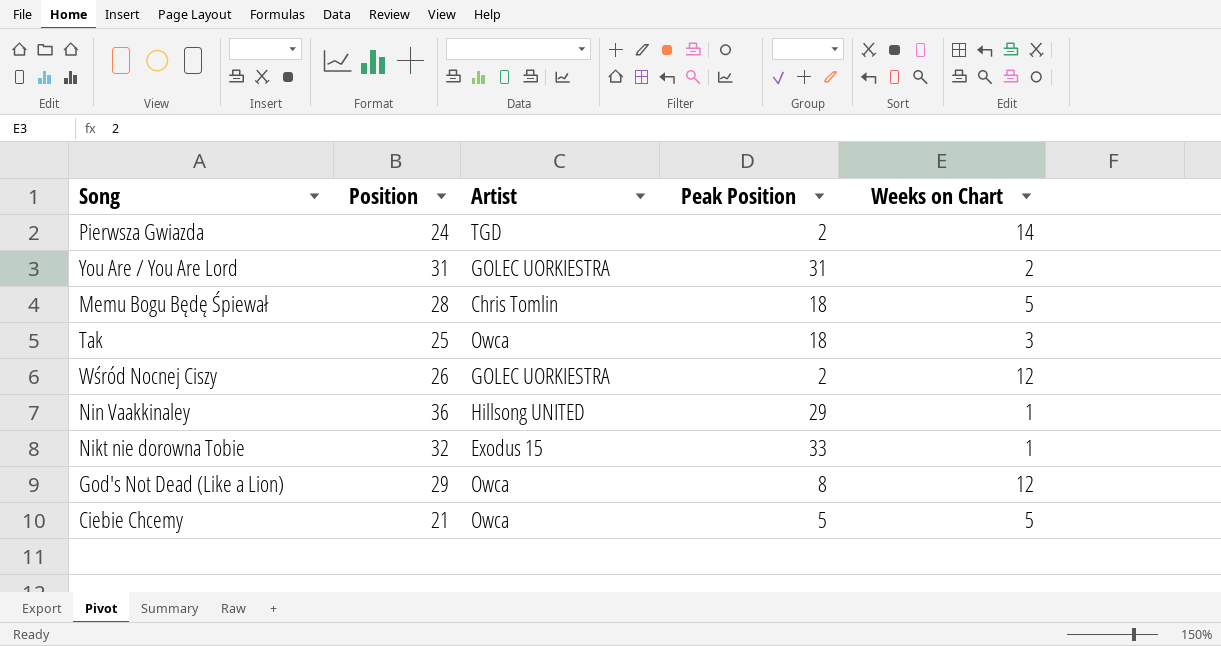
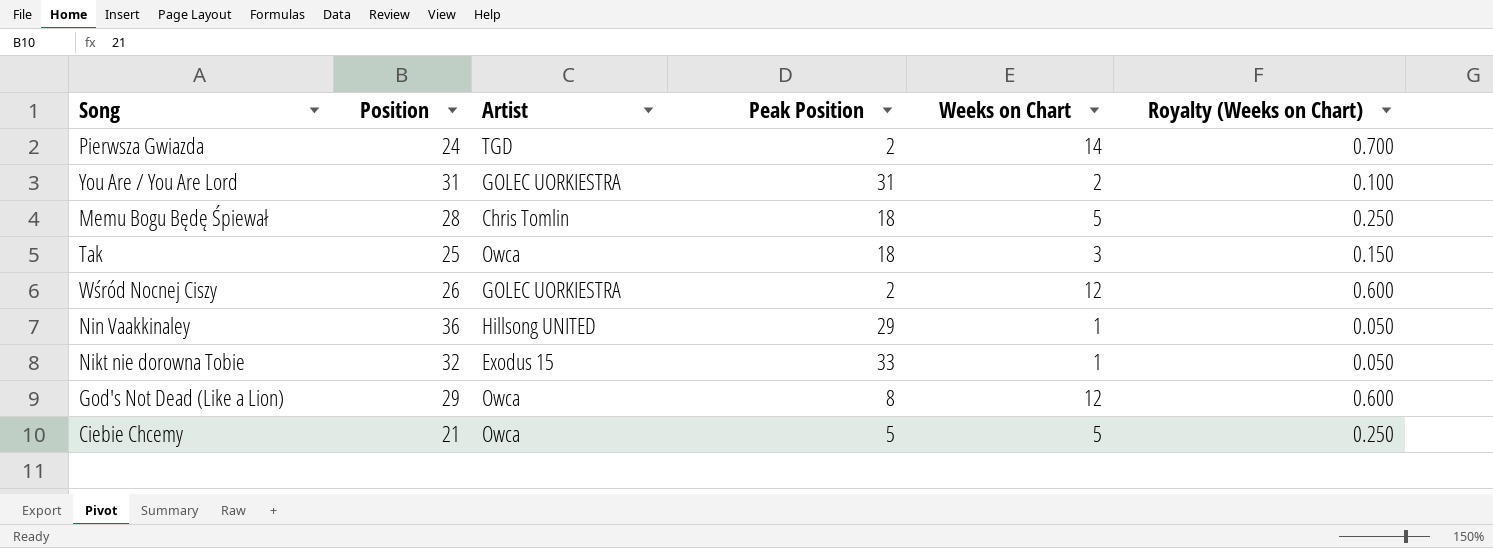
column Royalty (Weeks on Chart) | formula: none -> [Weeks on Chart] * 0.05

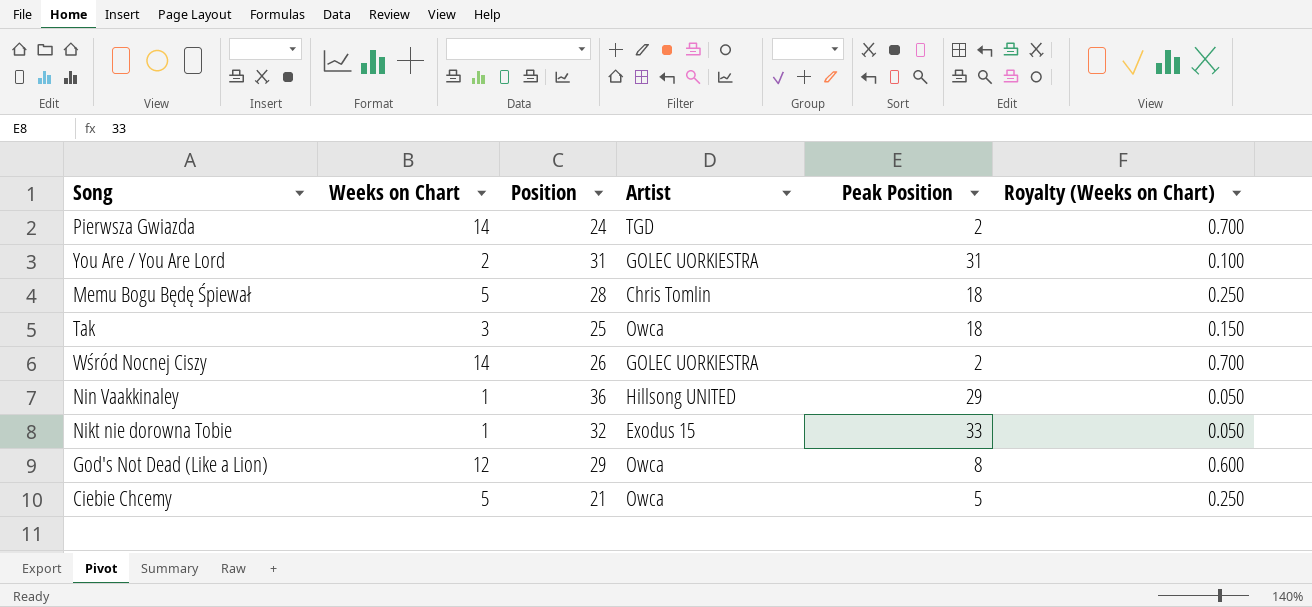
column Weeks on Chart | position: 5 -> 2
Wśród Nocnej Ciszy | Weeks on Chart: 12 -> 14
Wśród Nocnej Ciszy | Royalty (Weeks on Chart): 0.600 -> 0.700

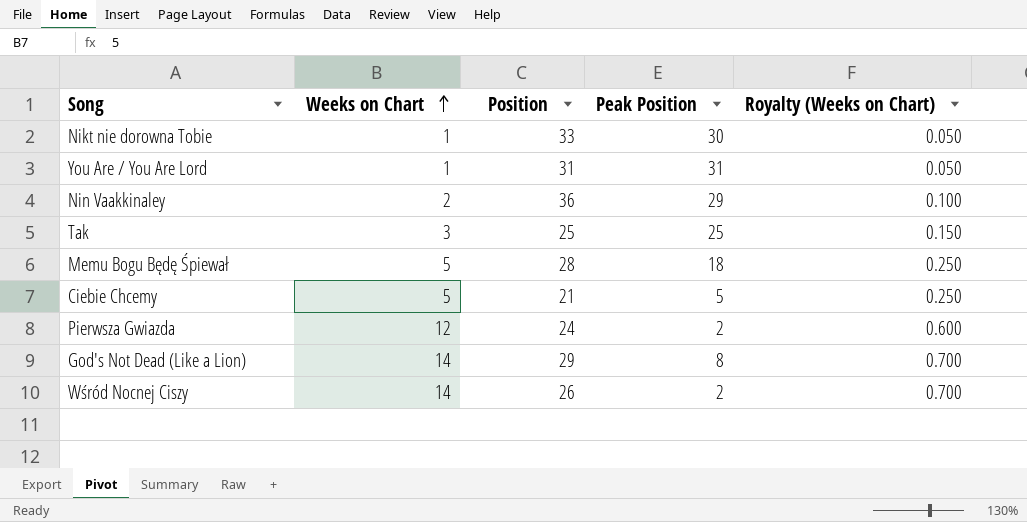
row order: none -> Weeks on Chart ascending
column Artist | position: 4 -> none
Nikt nie dorowna Tobie | Position: 32 -> 33
Nikt nie dorowna Tobie | Peak Position: 33 -> 30
You Are / You Are Lord | Weeks on Chart: 2 -> 1
You Are / You Are Lord | Royalty (Weeks on Chart): 0.100 -> 0.050
Nin Vaakkinaley | Weeks on Chart: 1 -> 2
Nin Vaakkinaley | Royalty (Weeks on Chart): 0.050 -> 0.100
Tak | Peak Position: 18 -> 25
Pierwsza Gwiazda | Weeks on Chart: 14 -> 12
Pierwsza Gwiazda | Royalty (Weeks on Chart): 0.700 -> 0.600
God's Not Dead (Like a Lion) | Weeks on Chart: 12 -> 14
God's Not Dead (Like a Lion) | Royalty (Weeks on Chart): 0.600 -> 0.700

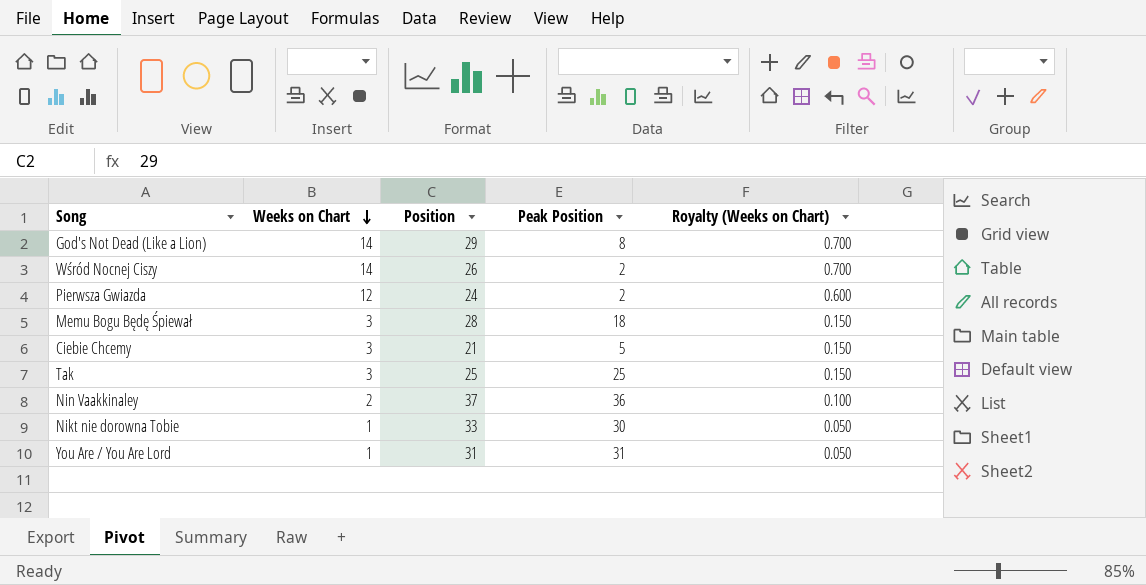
row order: Weeks on Chart ascending -> Weeks on Chart descending
Memu Bogu Będę Śpiewał | Weeks on Chart: 5 -> 3
Memu Bogu Będę Śpiewał | Royalty (Weeks on Chart): 0.250 -> 0.150
Ciebie Chcemy | Weeks on Chart: 5 -> 3
Ciebie Chcemy | Royalty (Weeks on Chart): 0.250 -> 0.150
Nin Vaakkinaley | Position: 36 -> 37
Nin Vaakkinaley | Peak Position: 29 -> 36

